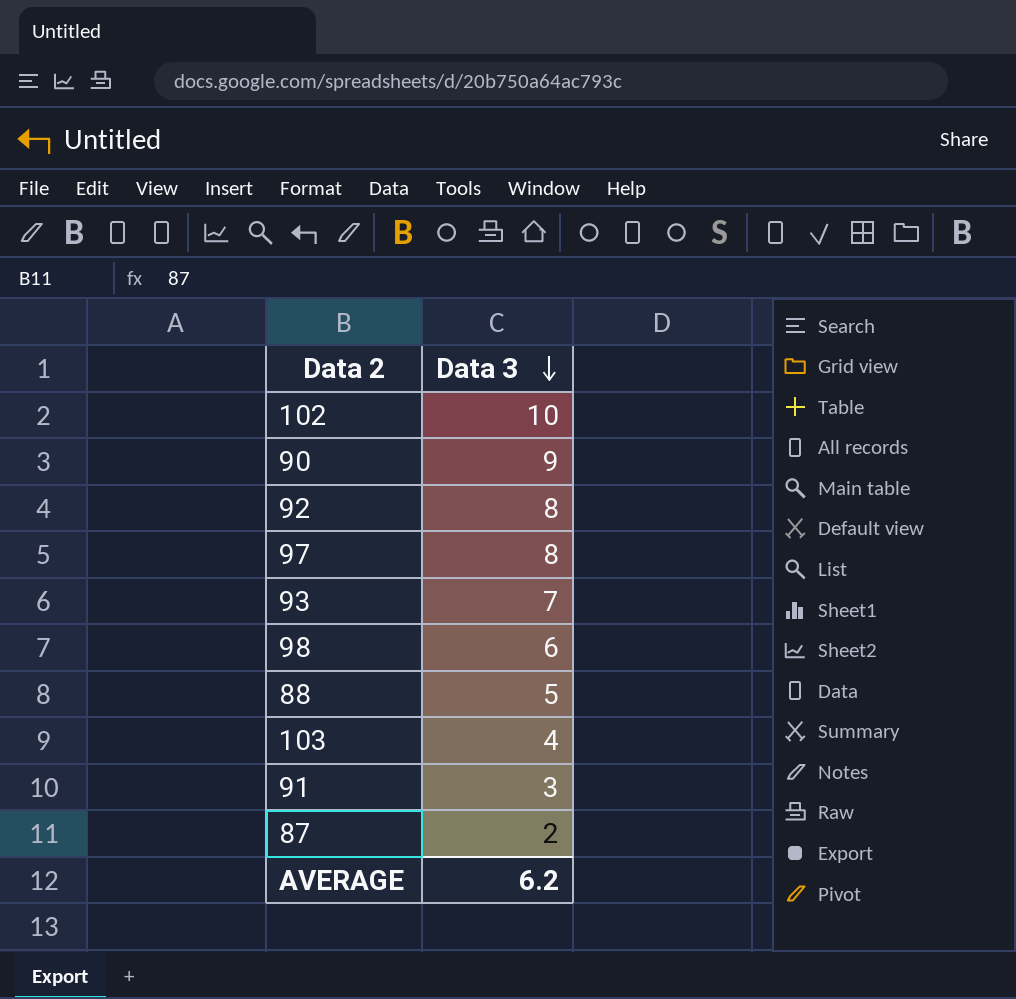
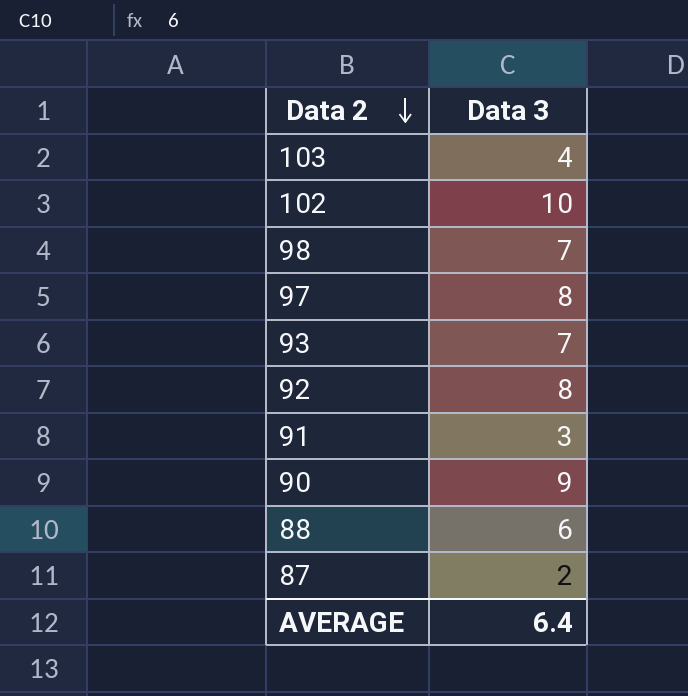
row order: Data 3 descending -> Data 2 descending
98 | Data 3: 6 -> 7
88 | Data 3: 5 -> 6
AVERAGE | Data 3: 6.2 -> 6.4

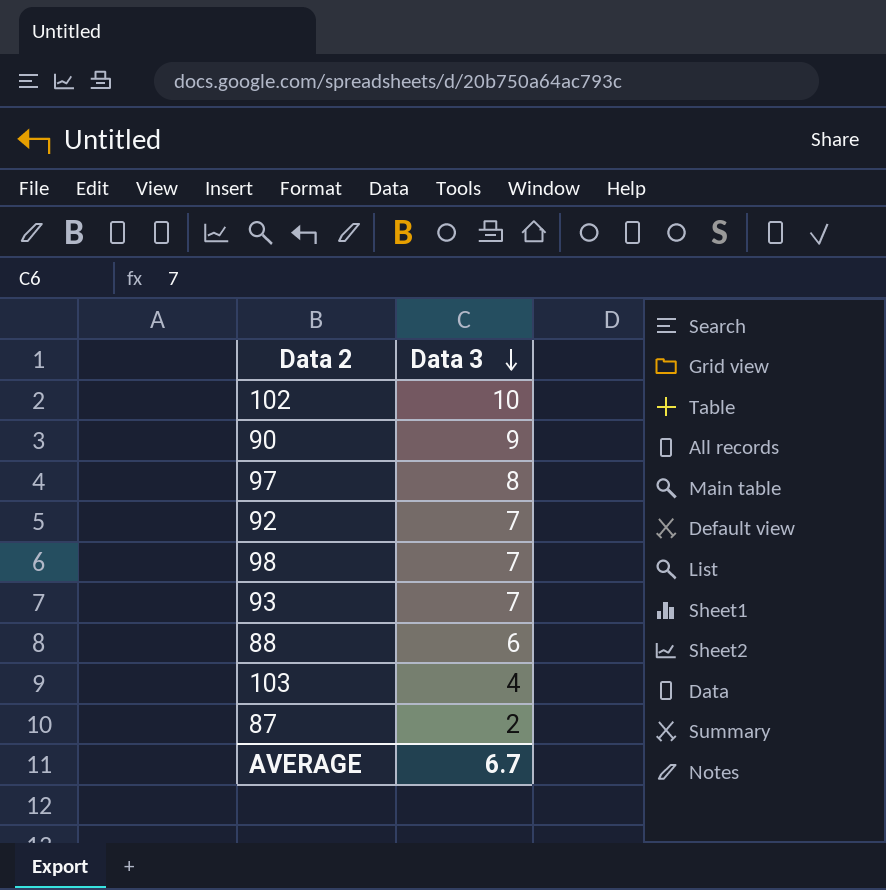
row order: Data 2 descending -> Data 3 descending
row 91: 3 -> none
92 | Data 3: 8 -> 7
AVERAGE | Data 3: 6.4 -> 6.7

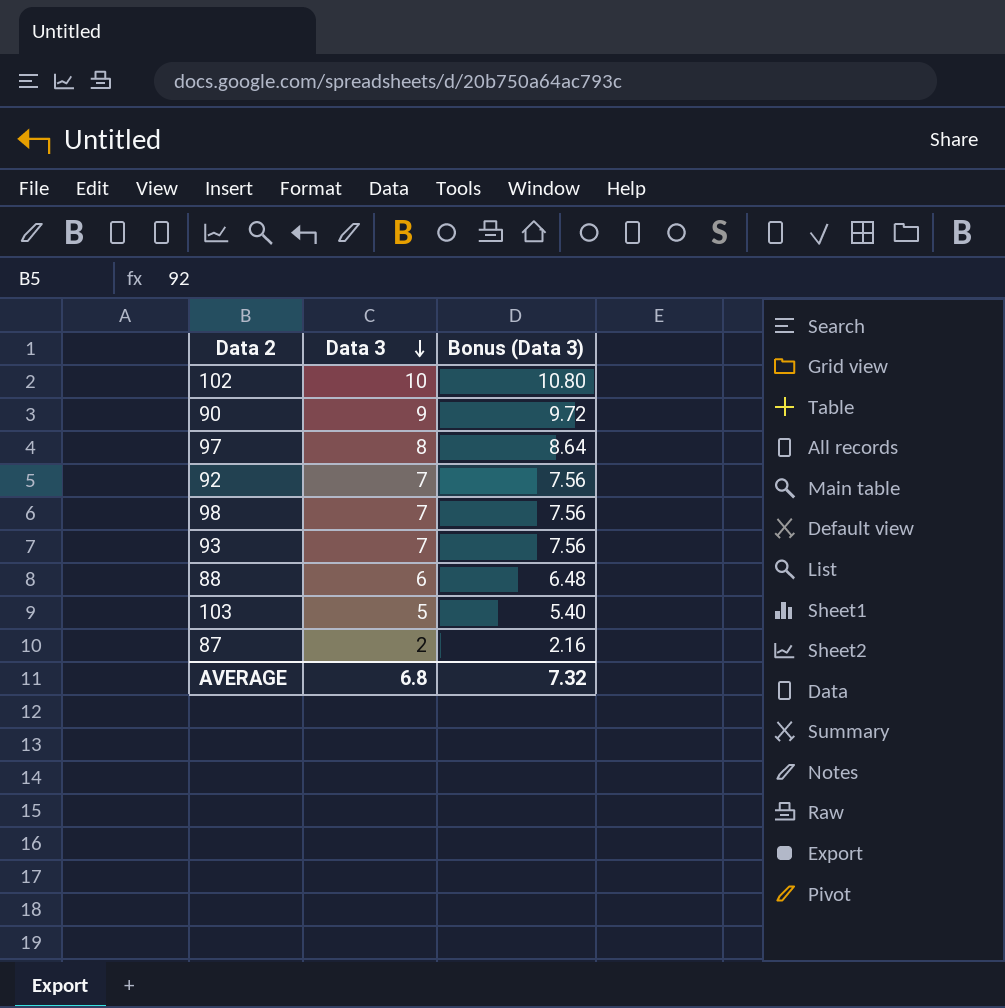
column Bonus (Data 3) | formula: none -> [Data 3] * 1.08
103 | Data 3: 4 -> 5
AVERAGE | Data 3: 6.7 -> 6.8

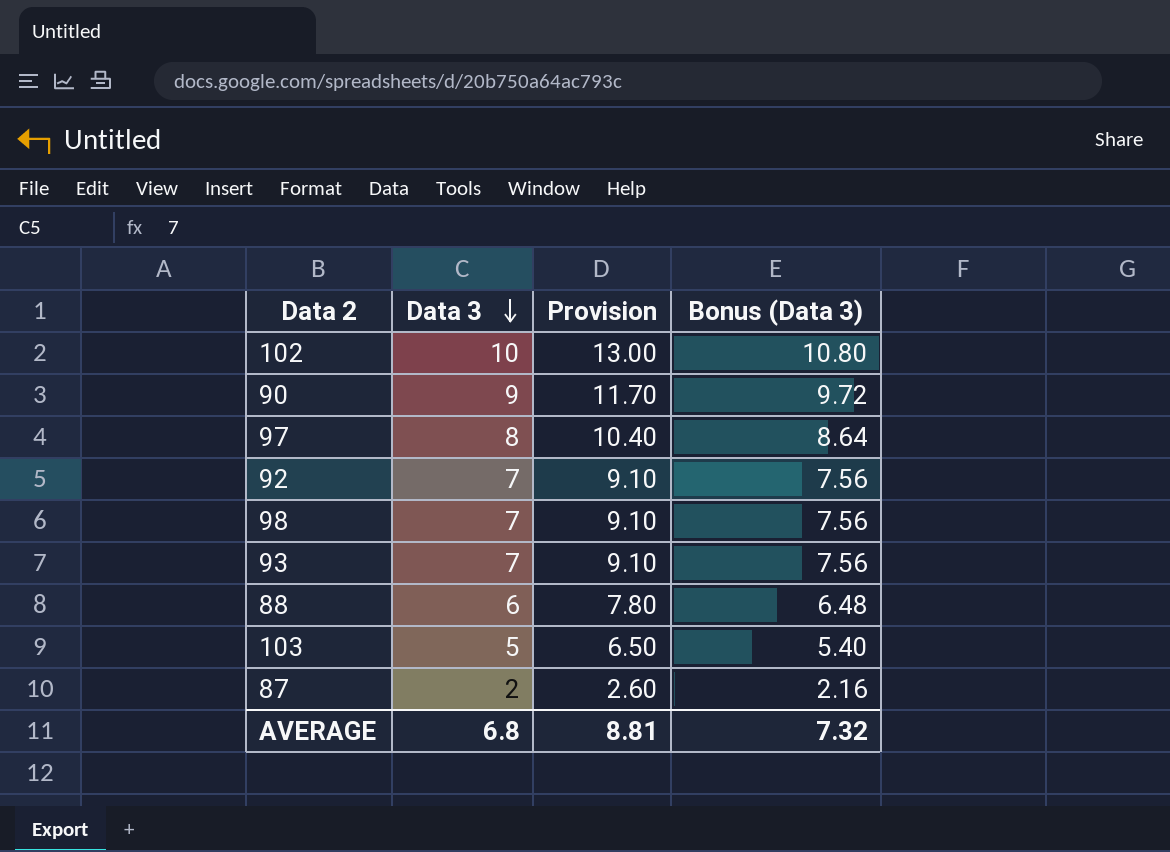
column Provision | formula: none -> [Data 3] * 1.3

